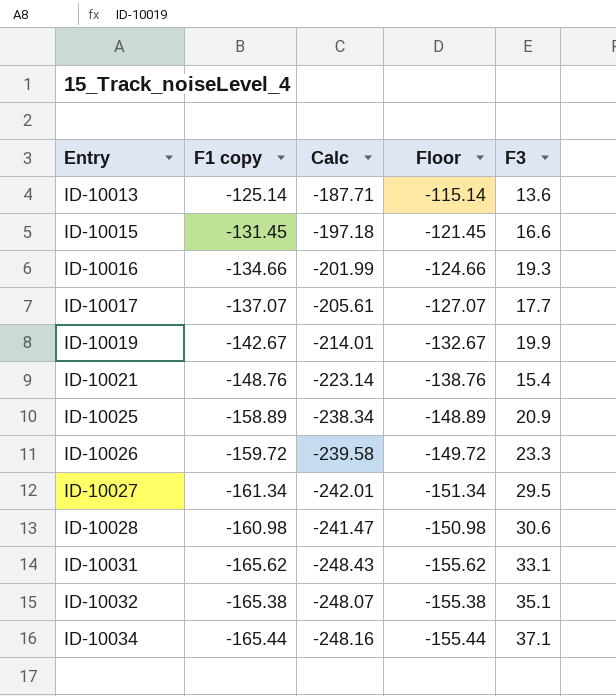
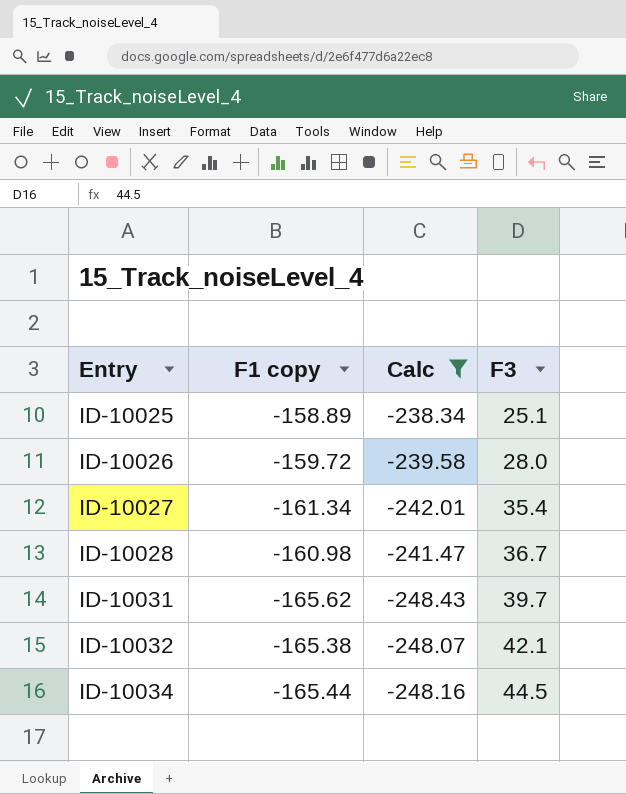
filter: none -> Calc <= -238.34
column Floor | formula: [F1 copy] + 10 -> none
ID-10025 | F3: 20.9 -> 25.1
ID-10026 | F3: 23.3 -> 28.0
ID-10027 | F3: 29.5 -> 35.4
ID-10028 | F3: 30.6 -> 36.7
ID-10031 | F3: 33.1 -> 39.7
ID-10032 | F3: 35.1 -> 42.1
ID-10034 | F3: 37.1 -> 44.5

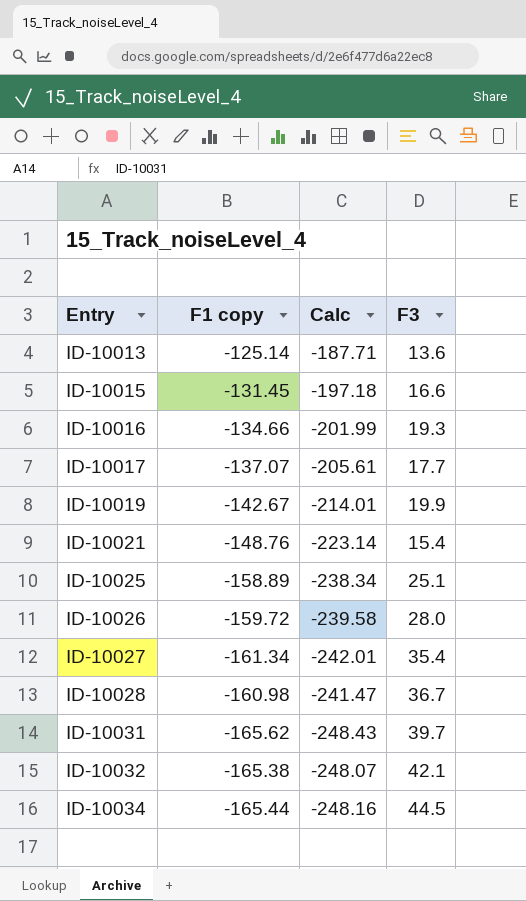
filter: Calc <= -238.34 -> none

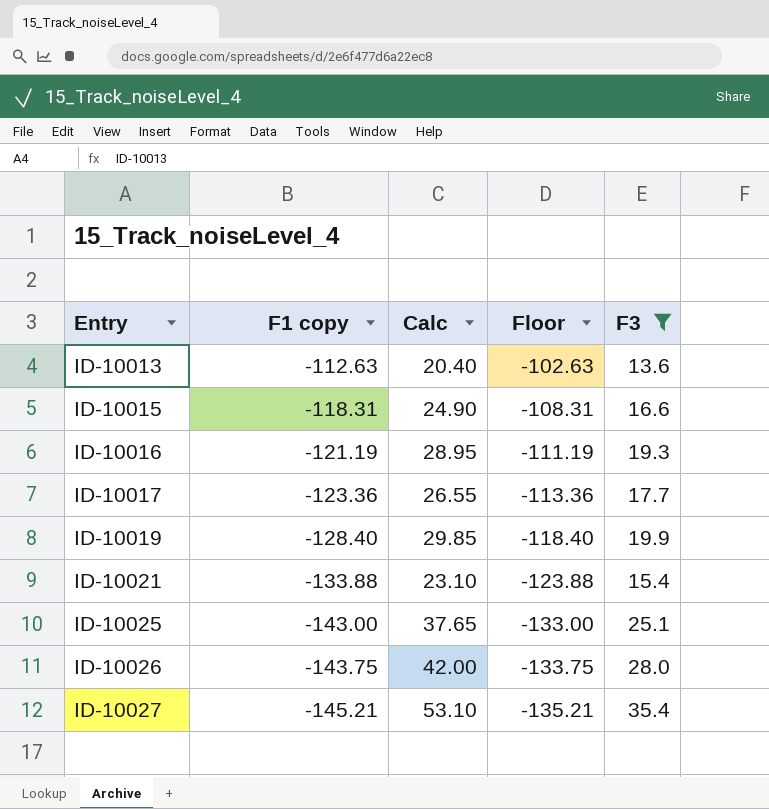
filter: none -> F3 <= 35.4
column Calc | formula: [F1 copy] * 1.5 -> [F3] * 1.5
column Floor | formula: none -> [F1 copy] + 10
ID-10013 | F1 copy: -125.14 -> -112.63
ID-10015 | F1 copy: -131.45 -> -118.31
ID-10016 | F1 copy: -134.66 -> -121.19
ID-10017 | F1 copy: -137.07 -> -123.36
ID-10019 | F1 copy: -142.67 -> -128.40
ID-10021 | F1 copy: -148.76 -> -133.88
ID-10025 | F1 copy: -158.89 -> -143.00
ID-10026 | F1 copy: -159.72 -> -143.75
ID-10027 | F1 copy: -161.34 -> -145.21

